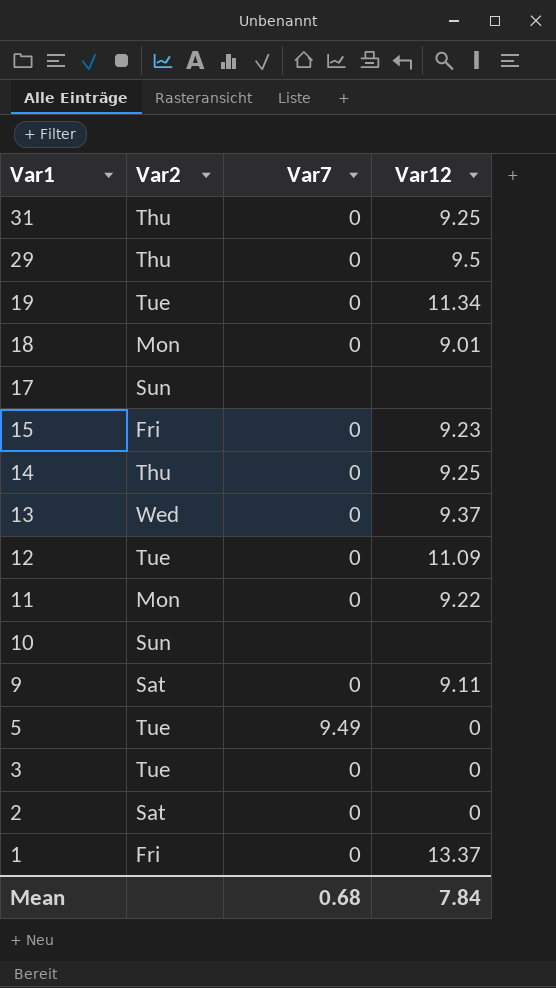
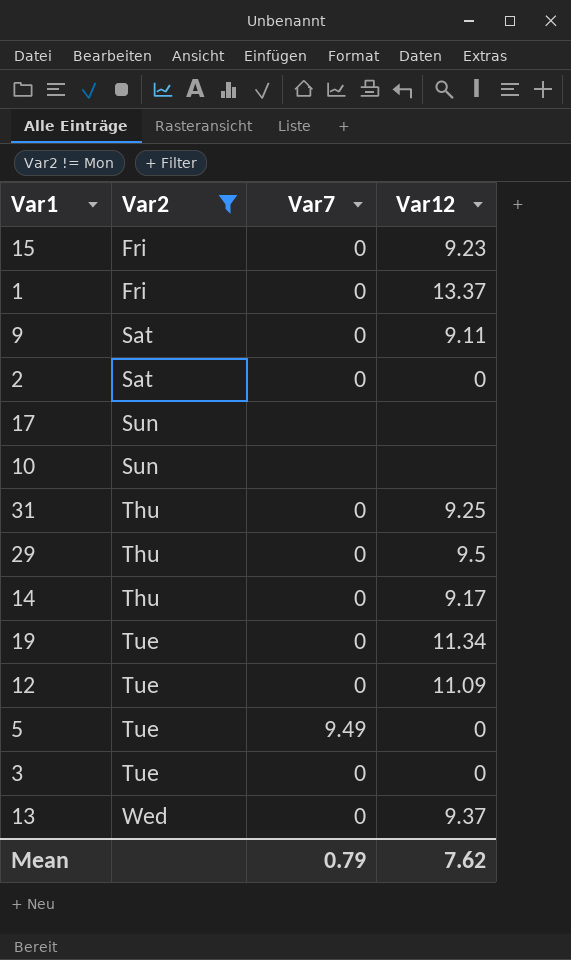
filter: none -> Var2 != Mon
row order: Var1 descending -> Var2 ascending
14 | Var12: 9.25 -> 9.17
Mean | Var7: 0.68 -> 0.79
Mean | Var12: 7.84 -> 7.62

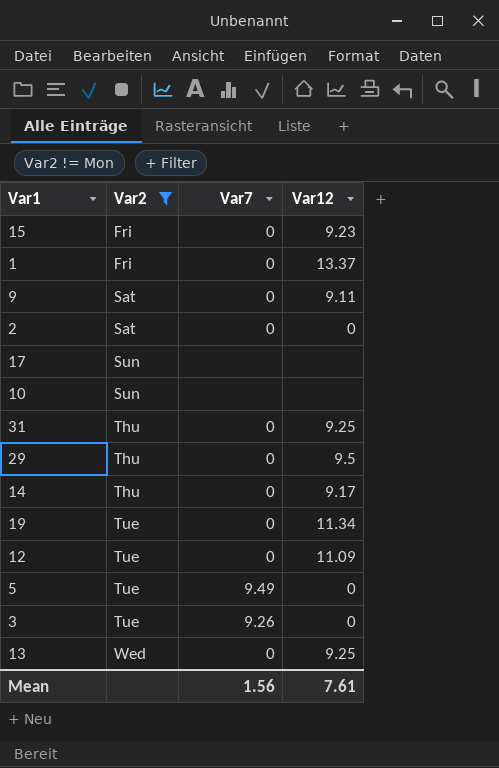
3 | Var7: 0 -> 9.26
13 | Var12: 9.37 -> 9.25
Mean | Var7: 0.79 -> 1.56
Mean | Var12: 7.62 -> 7.61

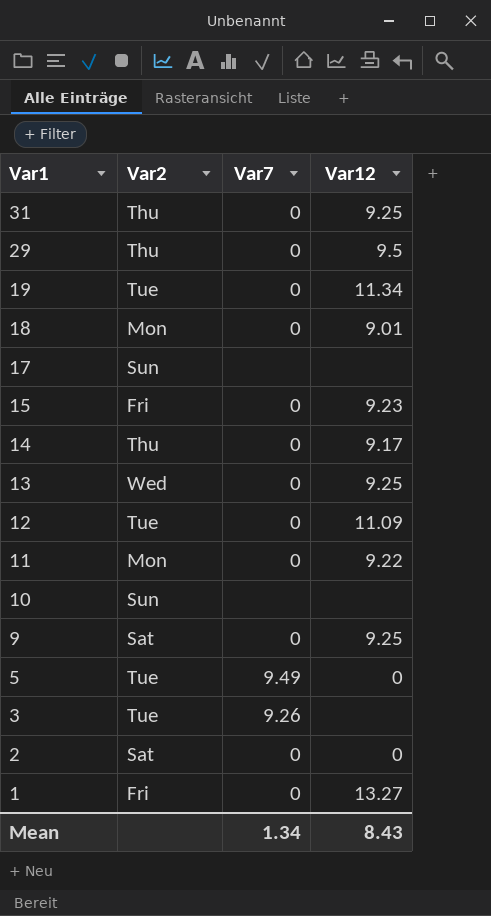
filter: Var2 != Mon -> none
row order: Var2 ascending -> Var1 descending
9 | Var12: 9.11 -> 9.25
3 | Var12: 0 -> none
1 | Var12: 13.37 -> 13.27
Mean | Var7: 1.56 -> 1.34
Mean | Var12: 7.61 -> 8.43

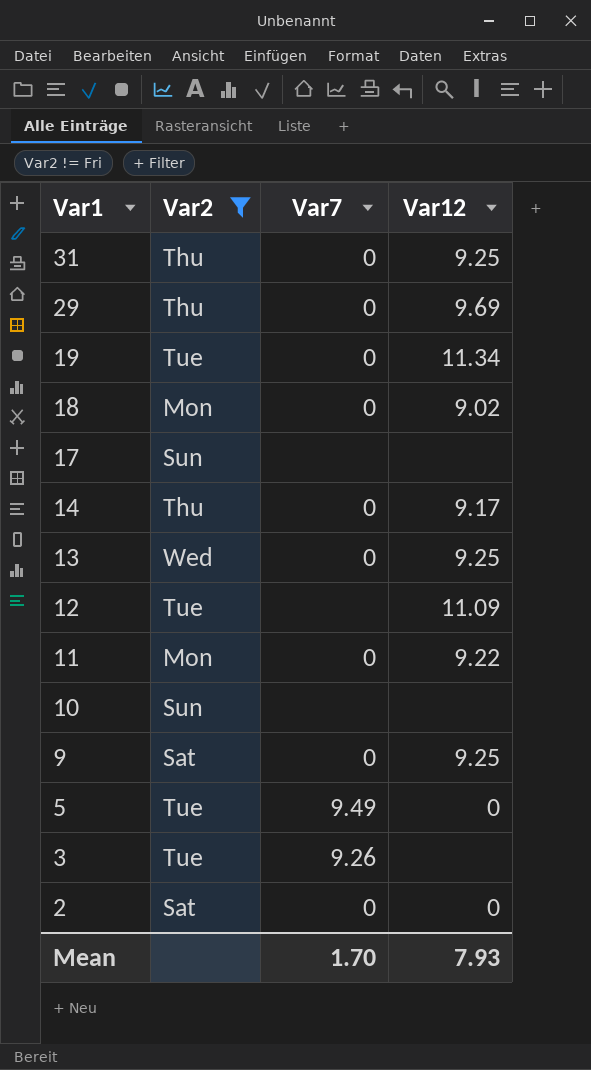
filter: none -> Var2 != Fri
29 | Var12: 9.5 -> 9.69
18 | Var12: 9.01 -> 9.02
12 | Var7: 0 -> none
Mean | Var7: 1.34 -> 1.70
Mean | Var12: 8.43 -> 7.93

